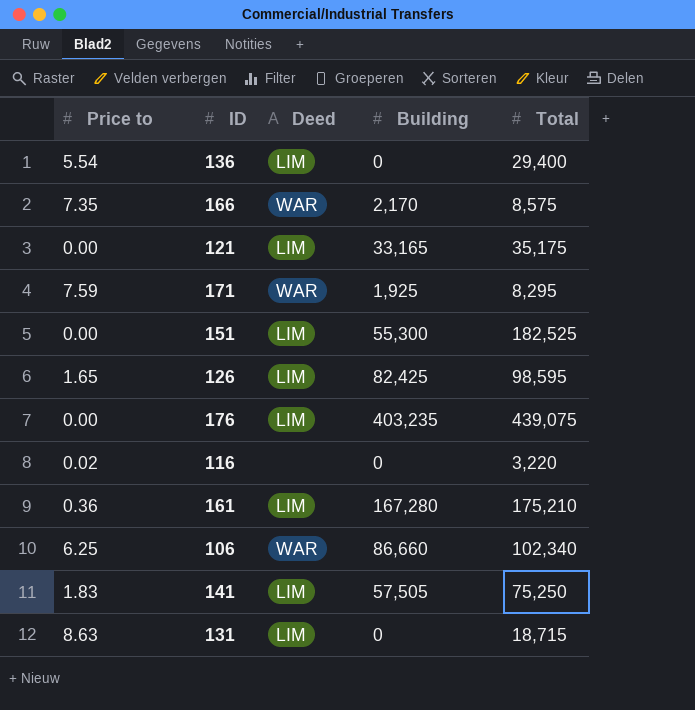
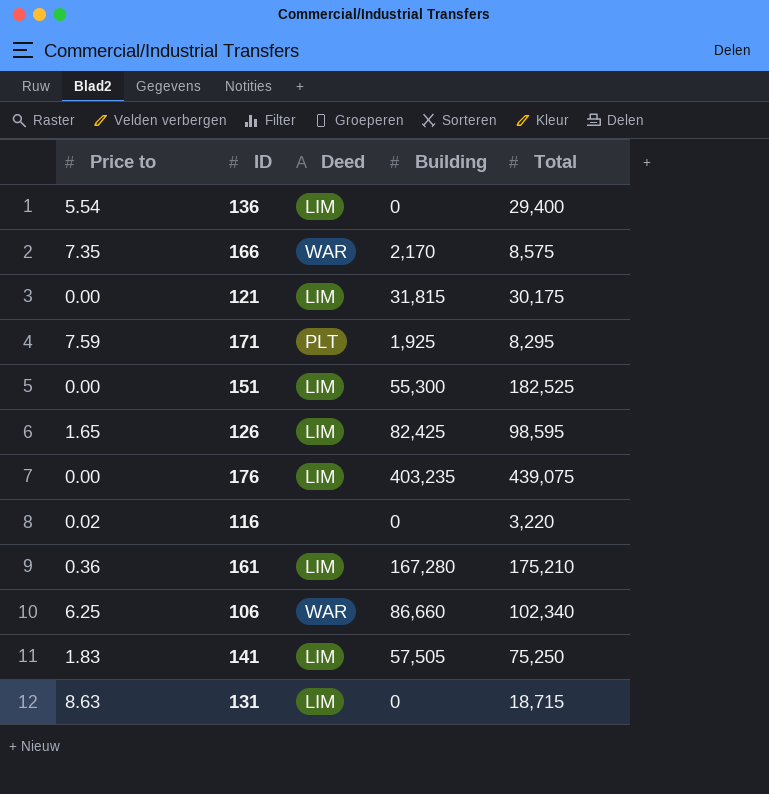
121 | Building: 33,165 -> 31,815
121 | Total: 35,175 -> 30,175
171 | Deed: WAR -> PLT

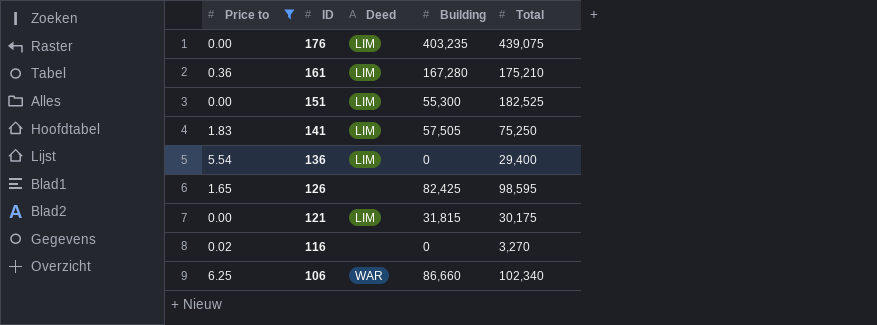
filter: none -> Price to <= 6.25
row order: none -> ID descending
126 | Deed: LIM -> none
116 | Total: 3,220 -> 3,270

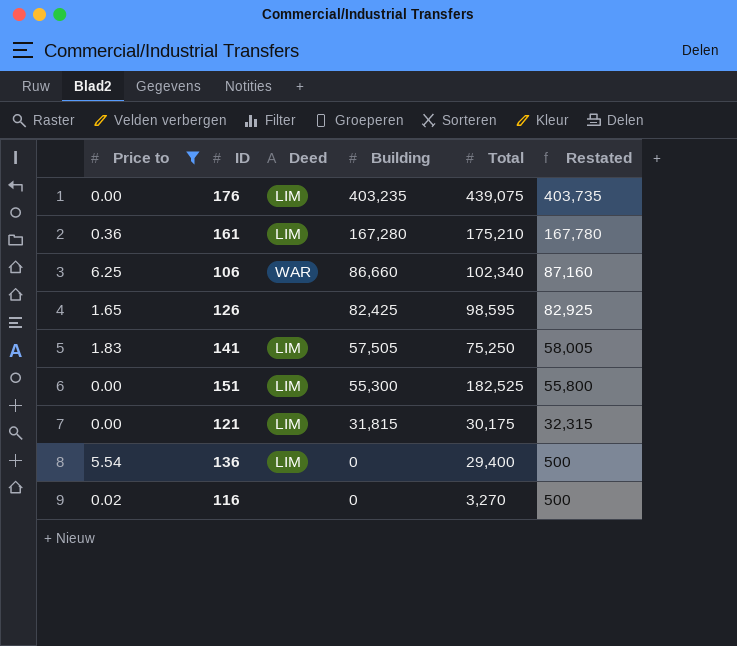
row order: ID descending -> Building descending
column Restated | formula: none -> [Building] + 500

